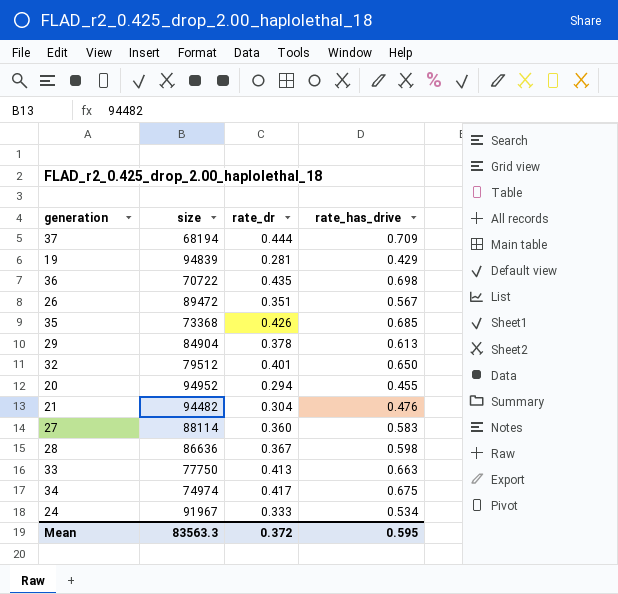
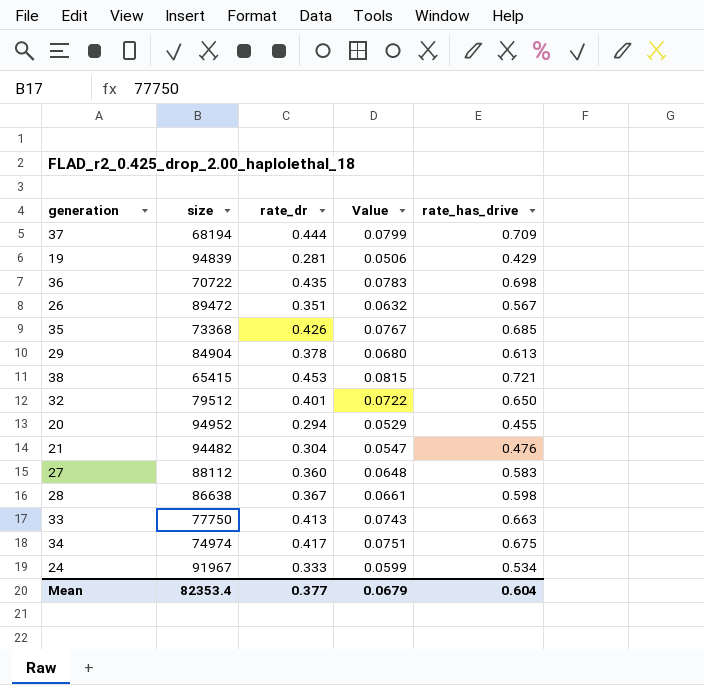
column Value | formula: none -> [rate_dr] * 0.18
row 38: none -> 65415 | 0.453 | 0.0815 | 0.721
27 | size: 88114 -> 88112
28 | size: 86636 -> 86638
Mean | size: 83563.3 -> 82353.4
Mean | rate_dr: 0.372 -> 0.377
Mean | rate_has_drive: 0.595 -> 0.604

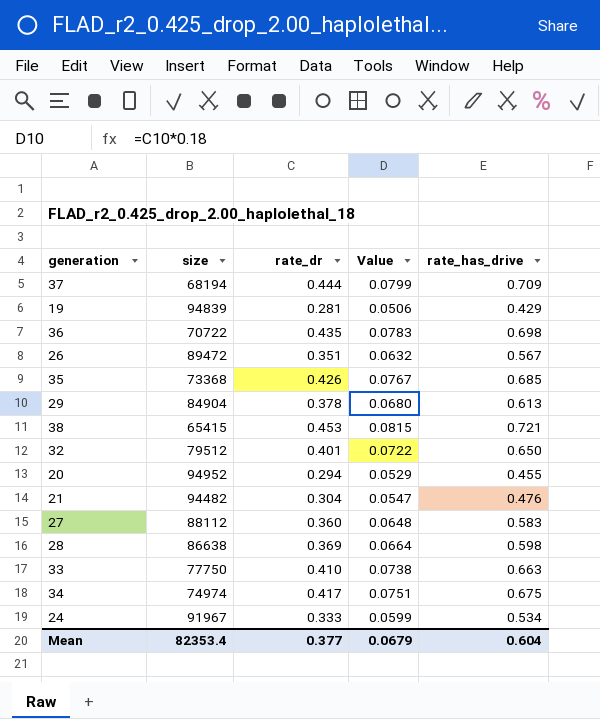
28 | rate_dr: 0.367 -> 0.369
28 | Value: 0.0661 -> 0.0664
33 | rate_dr: 0.413 -> 0.410
33 | Value: 0.0743 -> 0.0738

